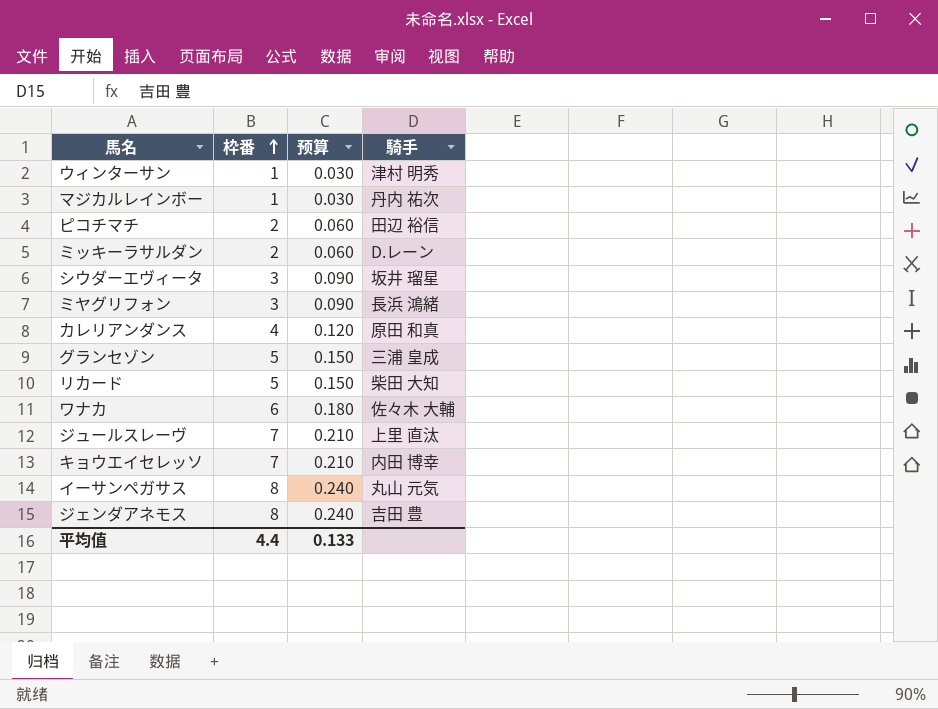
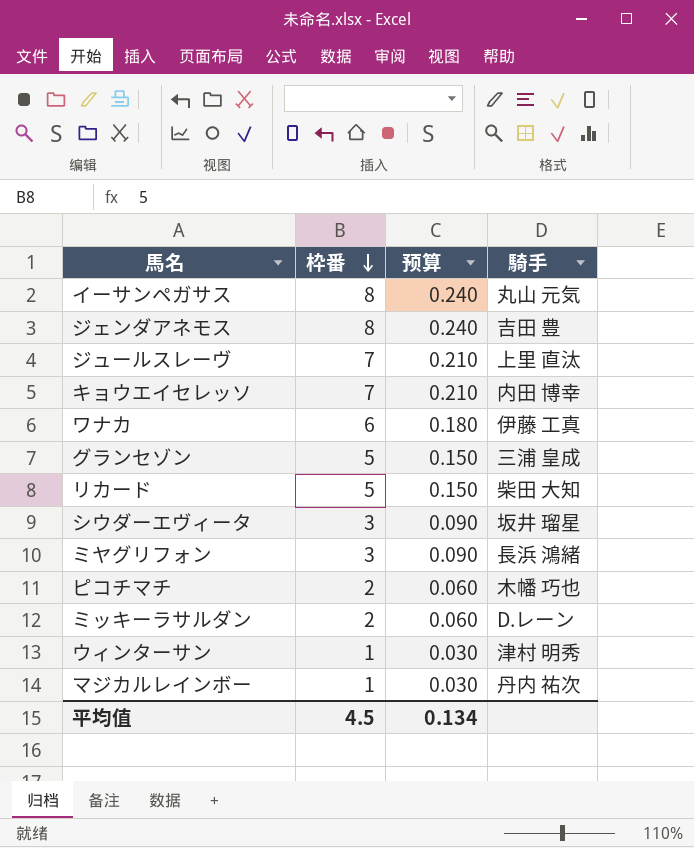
row order: 枠番 ascending -> 枠番 descending
row カレリアンダンス: 4 | 0.120 | 原田 和真 -> none
ワナカ | 騎手: 佐々木 大輔 -> 伊藤 工真
ピコチマチ | 騎手: 田辺 裕信 -> 木幡 巧也
平均值 | 枠番: 4.4 -> 4.5
平均值 | 预算: 0.133 -> 0.134

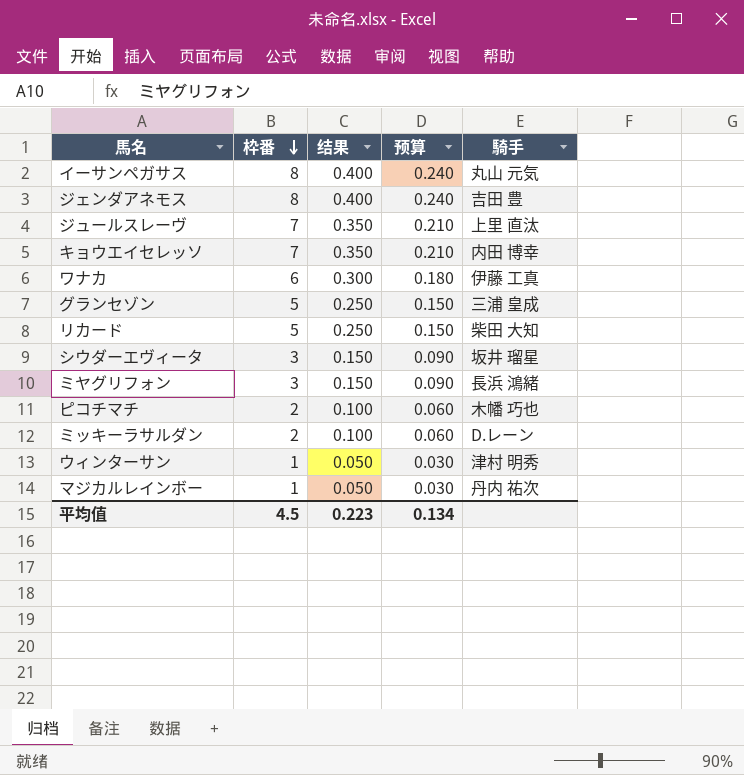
column 结果 | formula: none -> [枠番] * 0.05

